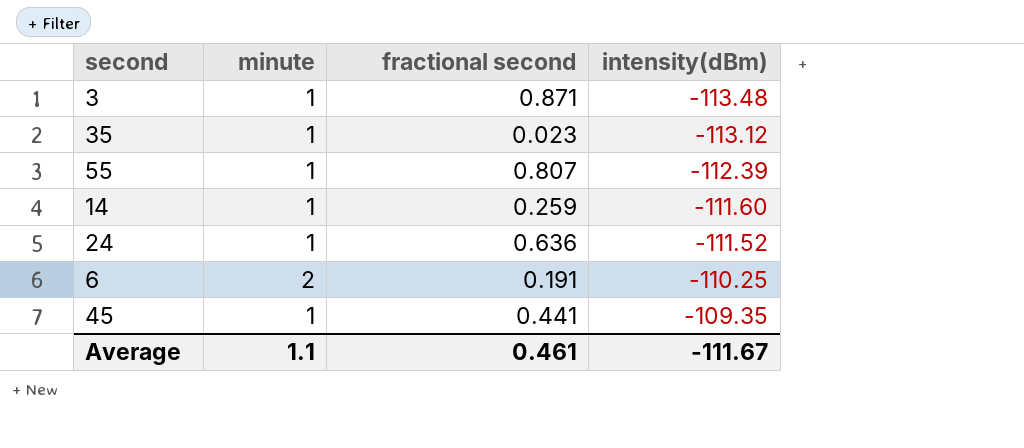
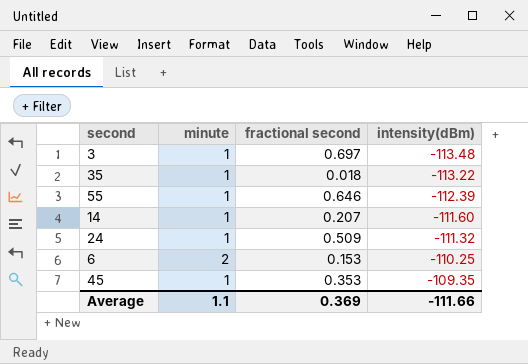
3 | fractional second: 0.871 -> 0.697
35 | fractional second: 0.023 -> 0.018
35 | intensity(dBm): -113.12 -> -113.22
55 | fractional second: 0.807 -> 0.646
14 | fractional second: 0.259 -> 0.207
24 | fractional second: 0.636 -> 0.509
24 | intensity(dBm): -111.52 -> -111.32
6 | fractional second: 0.191 -> 0.153
45 | fractional second: 0.441 -> 0.353
Average | fractional second: 0.461 -> 0.369
Average | intensity(dBm): -111.67 -> -111.66

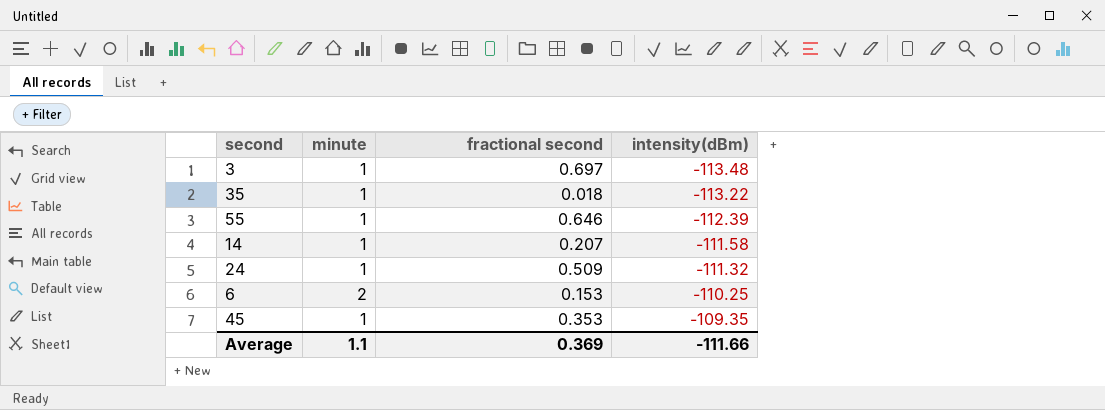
14 | intensity(dBm): -111.60 -> -111.58

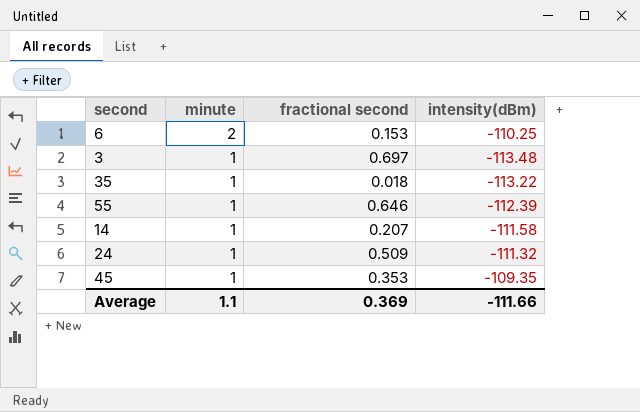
row order: intensity(dBm) ascending -> minute descending

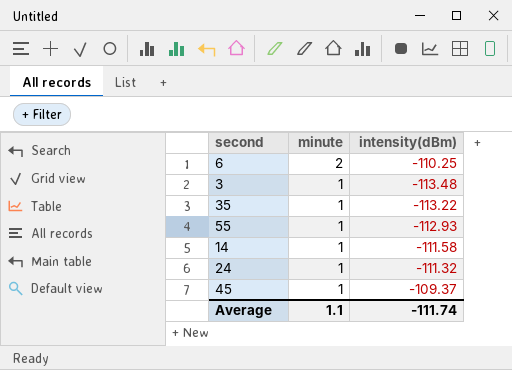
column fractional second | position: 3 -> none
55 | intensity(dBm): -112.39 -> -112.93
45 | intensity(dBm): -109.35 -> -109.37
Average | intensity(dBm): -111.66 -> -111.74

